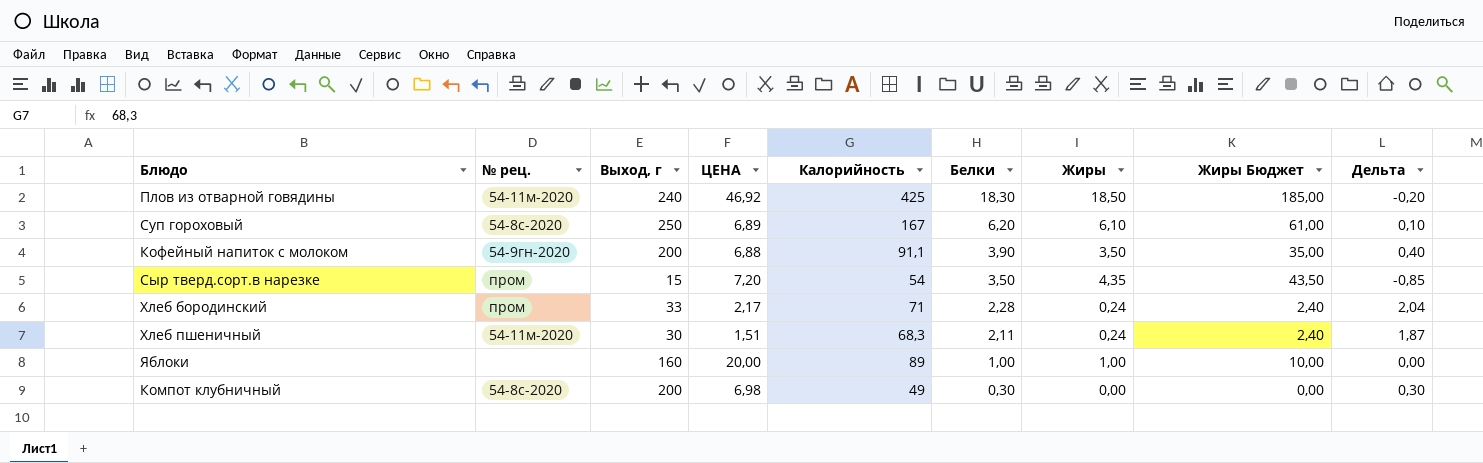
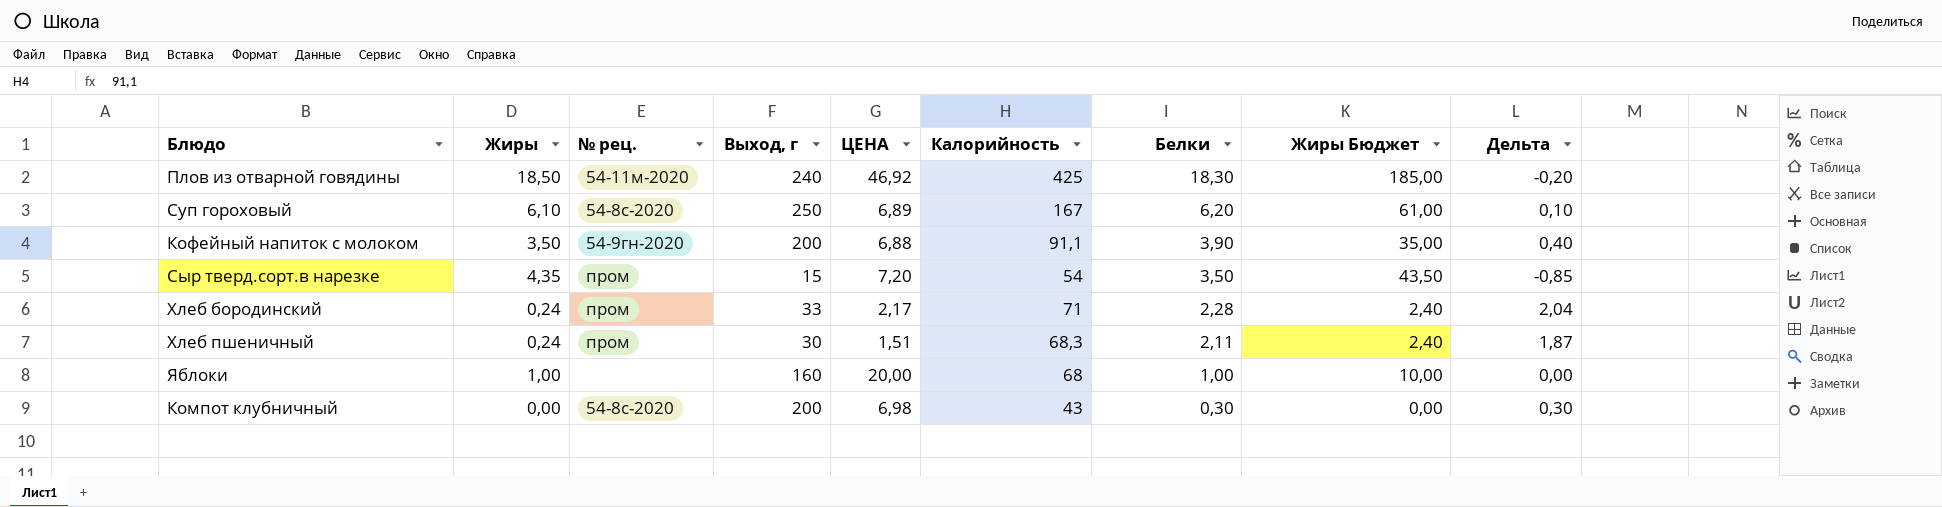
column Жиры | position: 7 -> 2
Хлеб пшеничный | № рец.: 54-11м-2020 -> пром
Яблоки | Калорийность: 89 -> 68
Компот клубничный | Калорийность: 49 -> 43

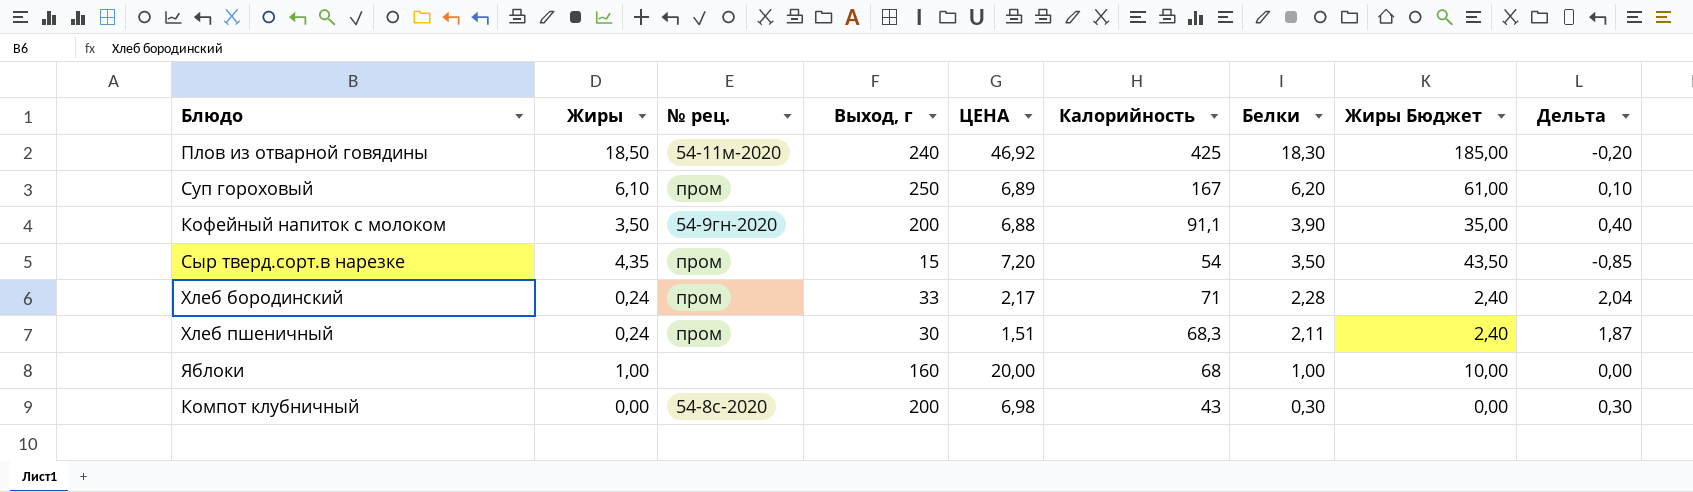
Суп гороховый | № рец.: 54-8с-2020 -> пром

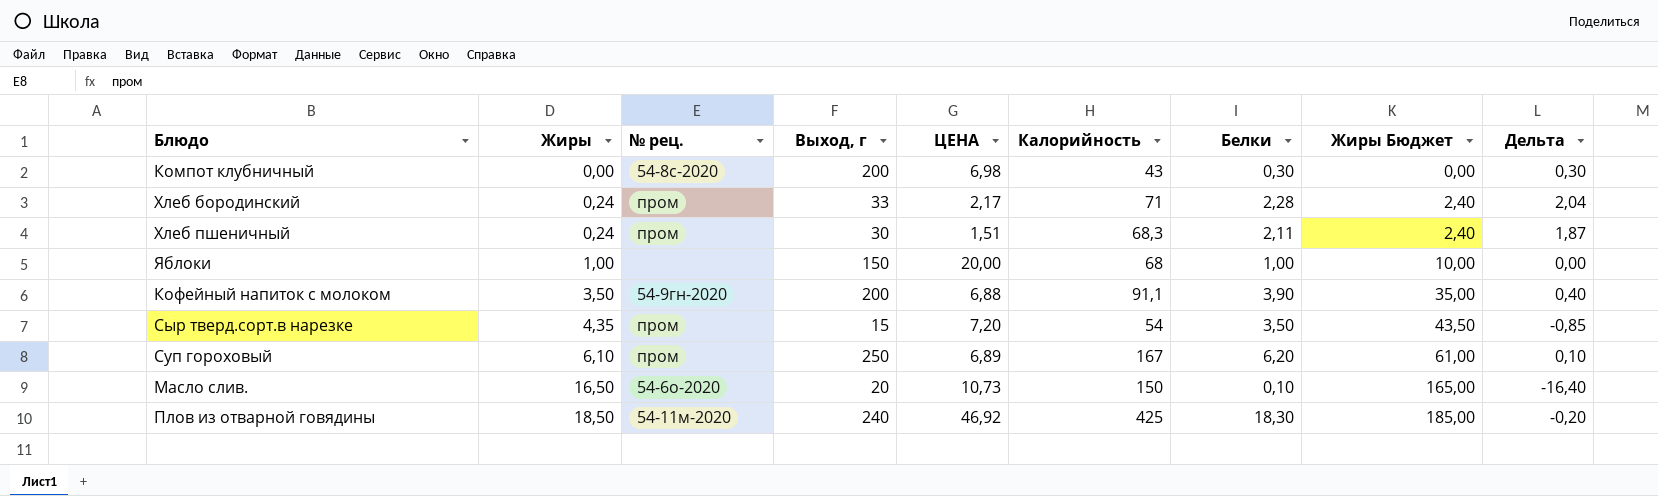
row order: Белки descending -> Жиры ascending
Яблоки | Выход, г: 160 -> 150
row Масло слив.: none -> 16,50 | 54-6о-2020 | 20 | 10,73 | 150 | 0,10 | 165,00 | -16,40

